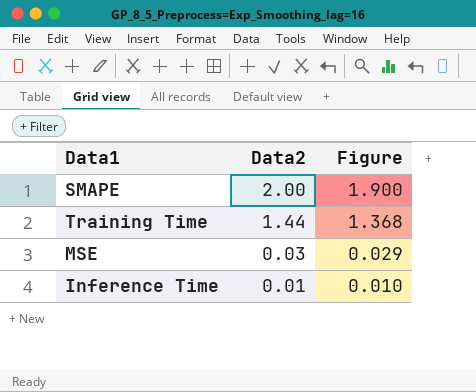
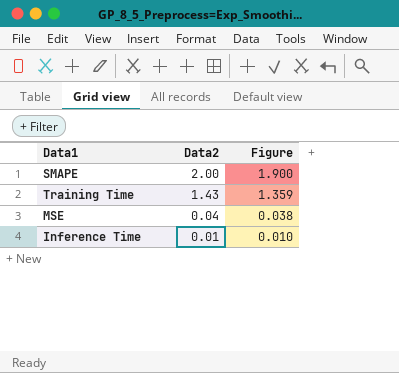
Training Time | Data2: 1.44 -> 1.43
Training Time | Figure: 1.368 -> 1.359
MSE | Data2: 0.03 -> 0.04
MSE | Figure: 0.029 -> 0.038

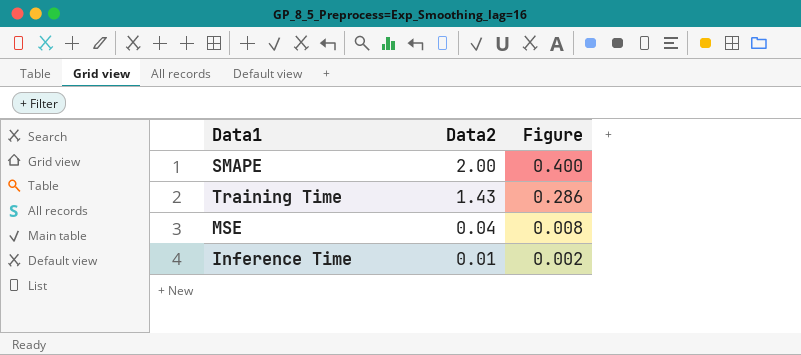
column Figure | formula: [Data2] * 0.95 -> [Data2] * 0.2

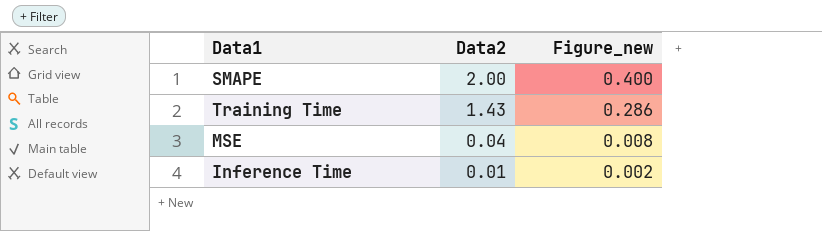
column name: Figure -> Figure_new

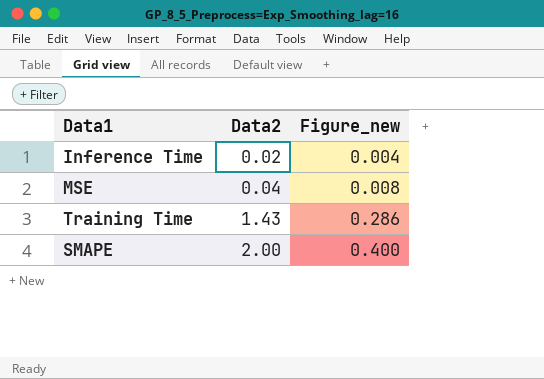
row order: Data2 descending -> Data2 ascending
Inference Time | Data2: 0.01 -> 0.02
Inference Time | Figure_new: 0.002 -> 0.004

